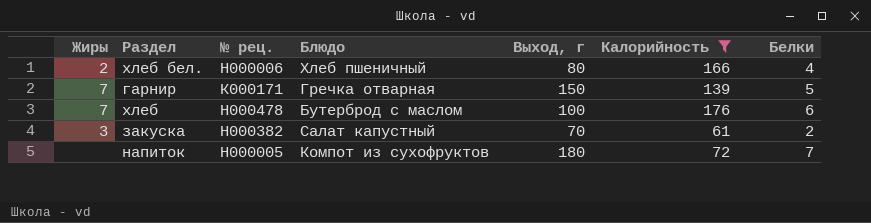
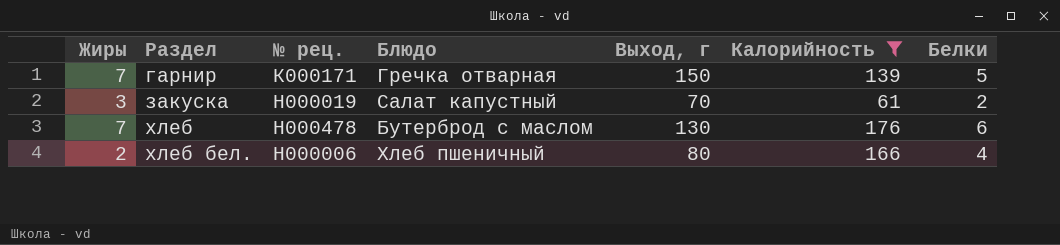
row order: none -> Раздел ascending
row напиток: none | Н000005 | Компот из сухофруктов | 180 | 72 | 7 -> none
закуска | № рец.: Н000382 -> Н000019
хлеб | Выход, г: 100 -> 130

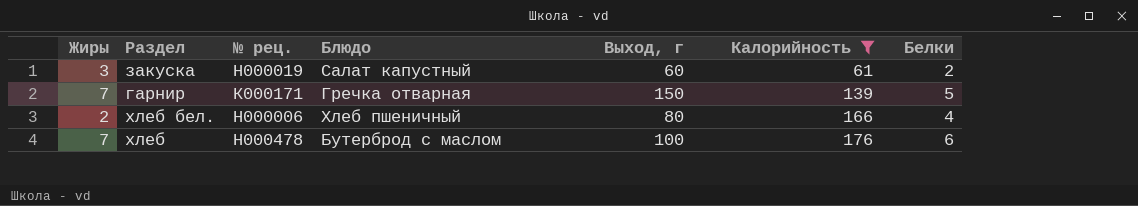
row order: Раздел ascending -> Калорийность ascending
закуска | Выход, г: 70 -> 60
хлеб | Выход, г: 130 -> 100

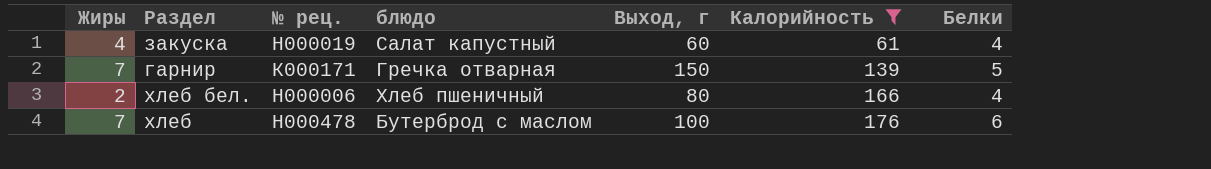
column name: Блюдо -> блюдо
закуска | Жиры: 3 -> 4
закуска | Белки: 2 -> 4

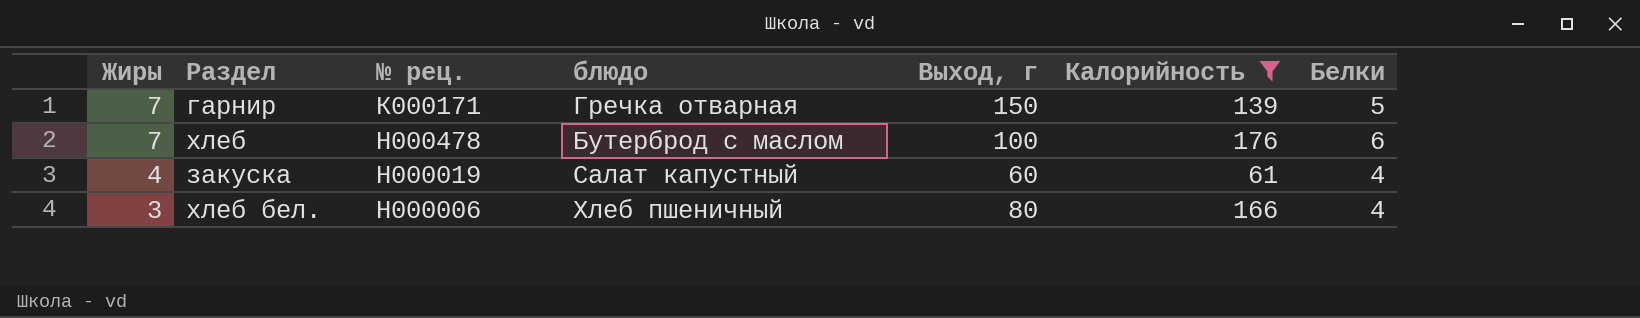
row order: Калорийность ascending -> Жиры descending
хлеб бел. | Жиры: 2 -> 3

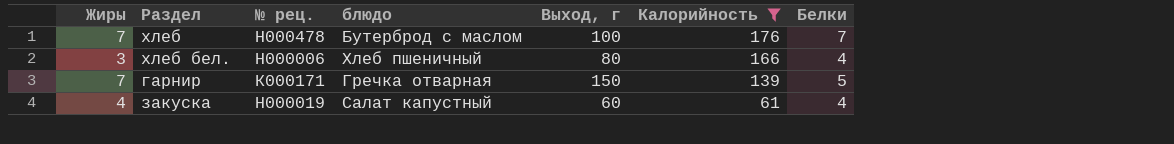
row order: Жиры descending -> Калорийность descending
хлеб | Белки: 6 -> 7

